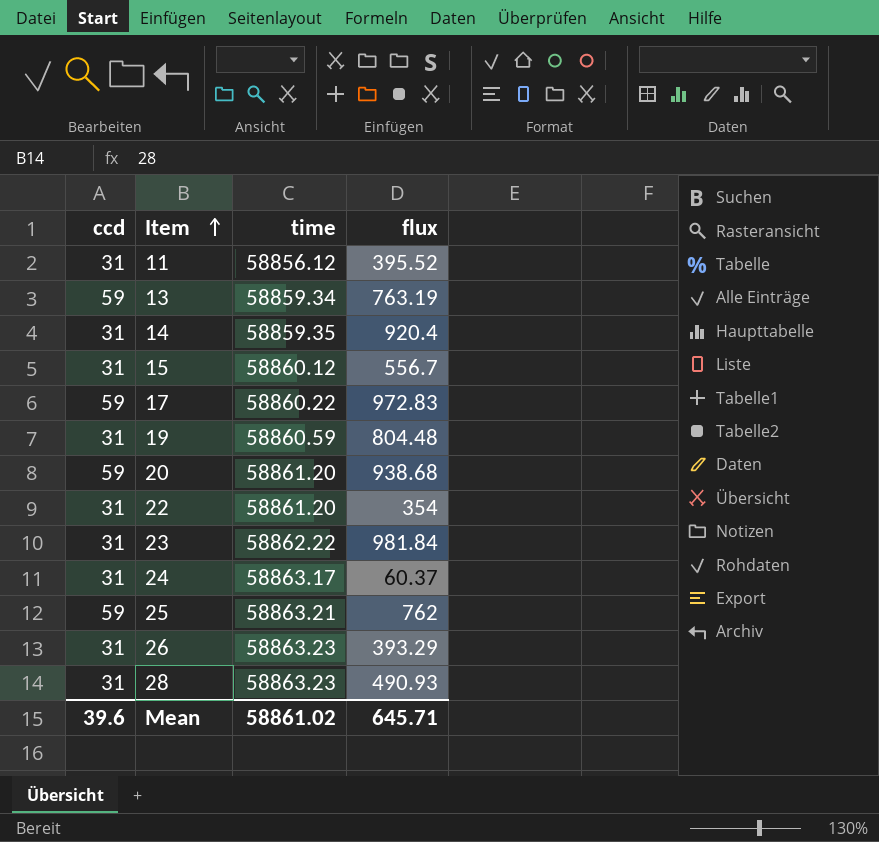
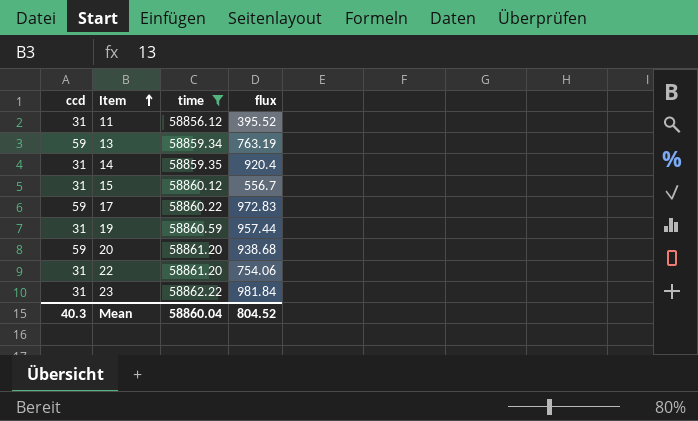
filter: none -> time <= 58862.22
19 | flux: 804.48 -> 957.44
22 | flux: 354 -> 754.06
Mean | ccd: 39.6 -> 40.3
Mean | time: 58861.02 -> 58860.04
Mean | flux: 645.71 -> 804.52

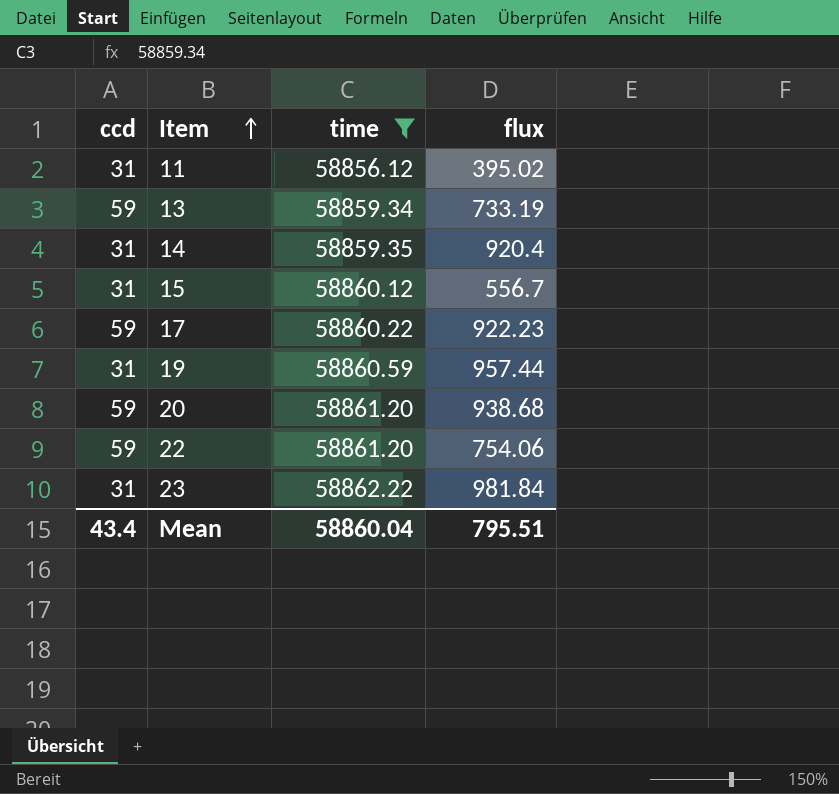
11 | flux: 395.52 -> 395.02
13 | flux: 763.19 -> 733.19
17 | flux: 972.83 -> 922.23
22 | ccd: 31 -> 59
Mean | ccd: 40.3 -> 43.4
Mean | flux: 804.52 -> 795.51

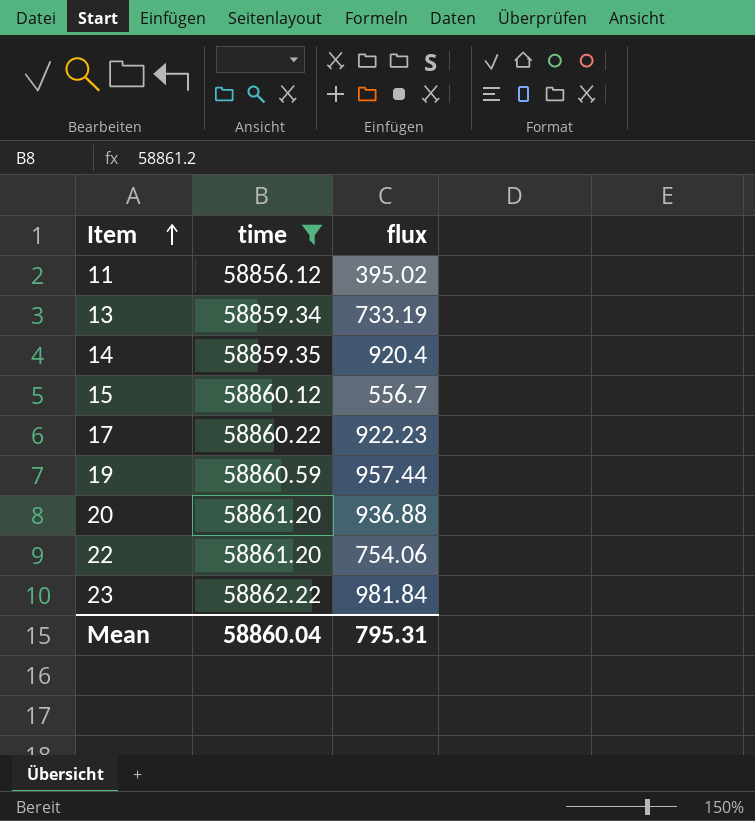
column ccd | position: 1 -> none
20 | flux: 938.68 -> 936.88
Mean | flux: 795.51 -> 795.31

